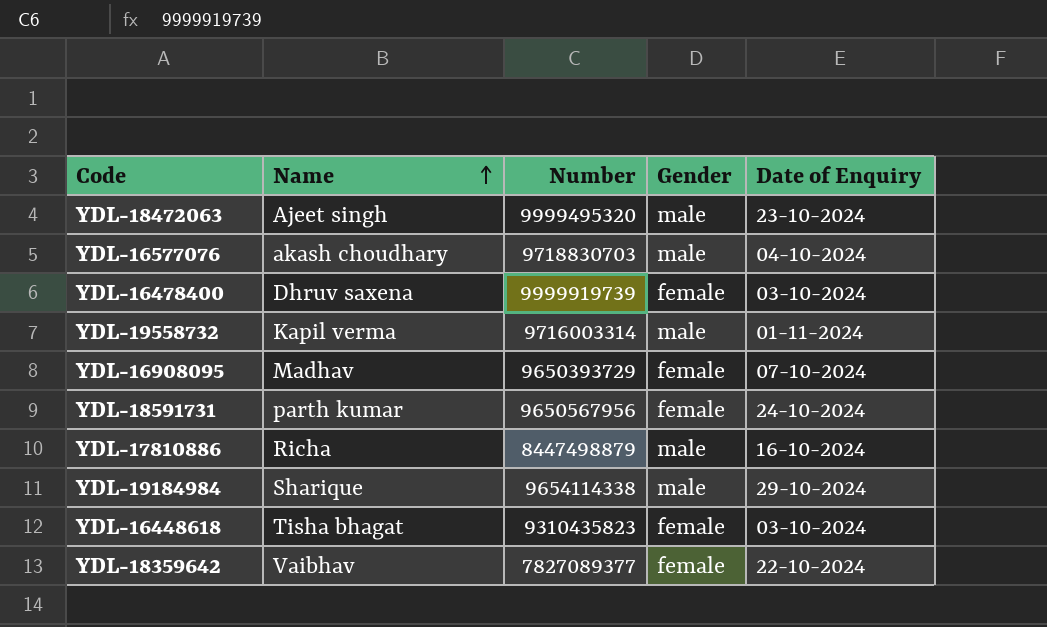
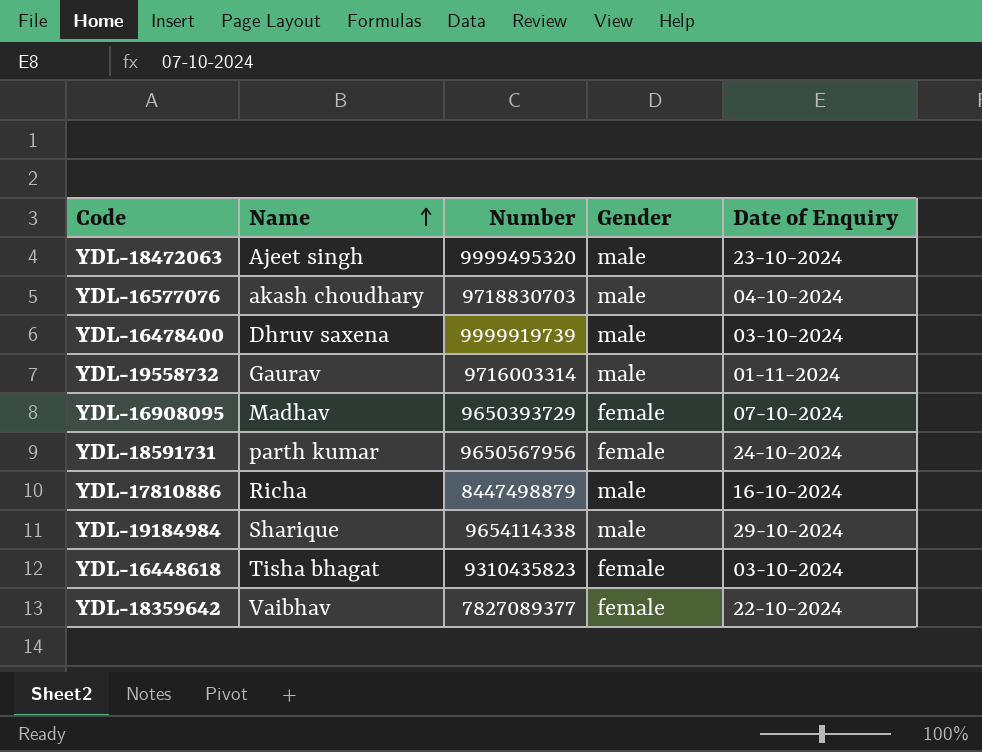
YDL-16478400 | Gender: female -> male
YDL-19558732 | Name: Kapil verma -> Gaurav

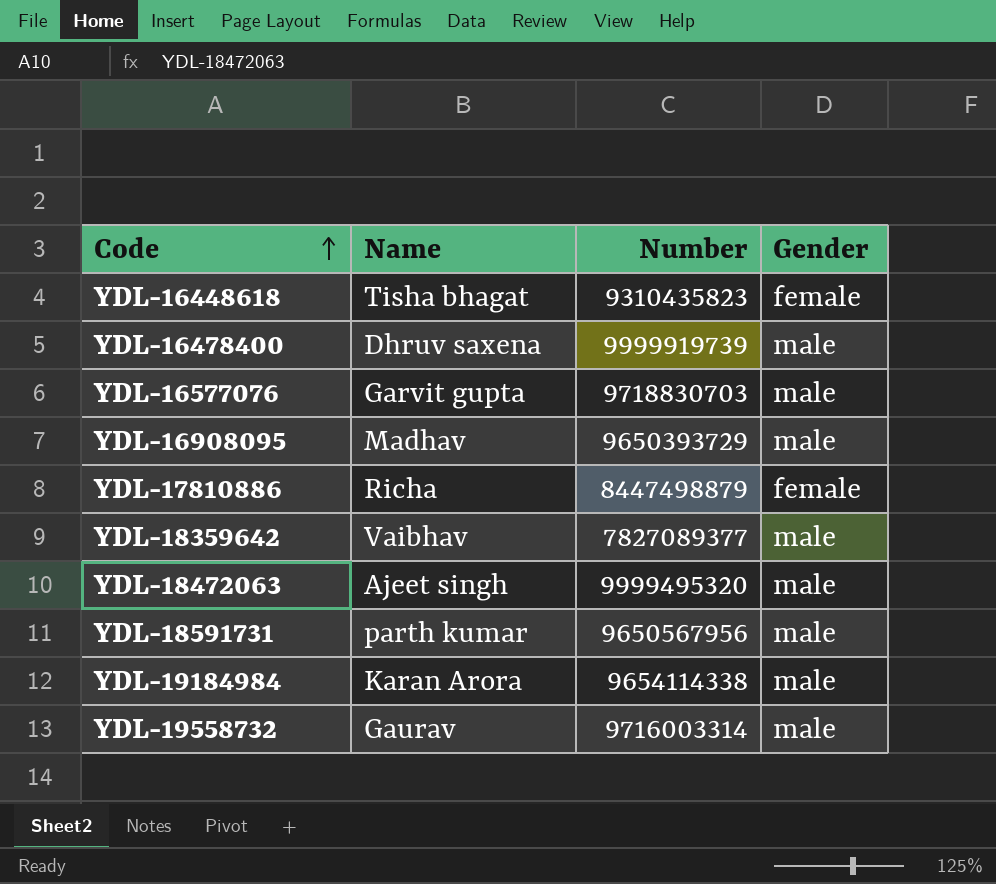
row order: Name ascending -> Code ascending
column Date of Enquiry | position: 5 -> none
YDL-16577076 | Name: akash choudhary -> Garvit gupta
YDL-16908095 | Gender: female -> male
YDL-17810886 | Gender: male -> female
YDL-18359642 | Gender: female -> male
YDL-18591731 | Gender: female -> male
YDL-19184984 | Name: Sharique -> Karan Arora

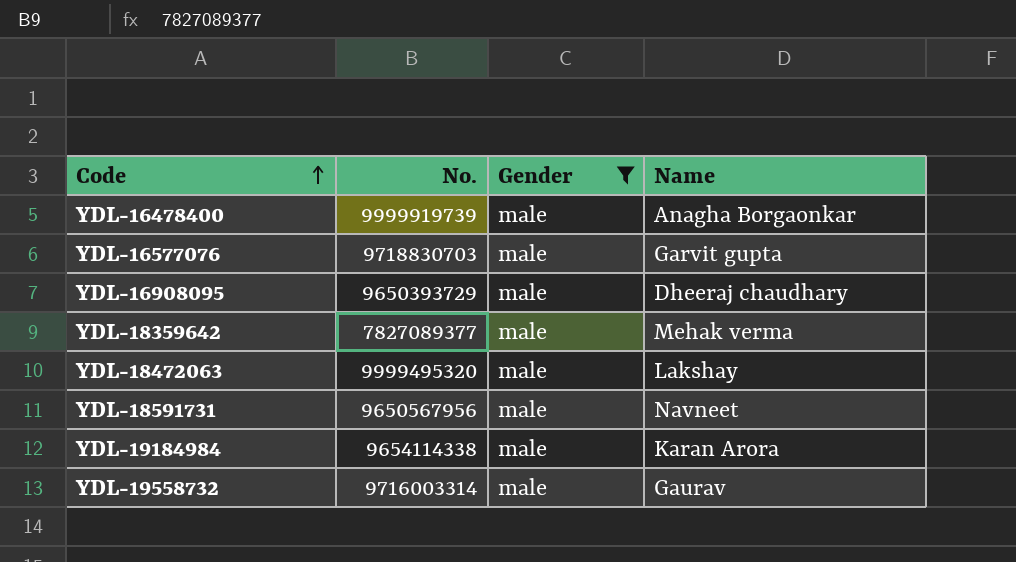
filter: none -> Gender = male
column name: Number -> No.
column Name | position: 2 -> 4
YDL-16478400 | Name: Dhruv saxena -> Anagha Borgaonkar
YDL-16908095 | Name: Madhav -> Dheeraj chaudhary
YDL-18359642 | Name: Vaibhav -> Mehak verma
YDL-18472063 | Name: Ajeet singh -> Lakshay
YDL-18591731 | Name: parth kumar -> Navneet

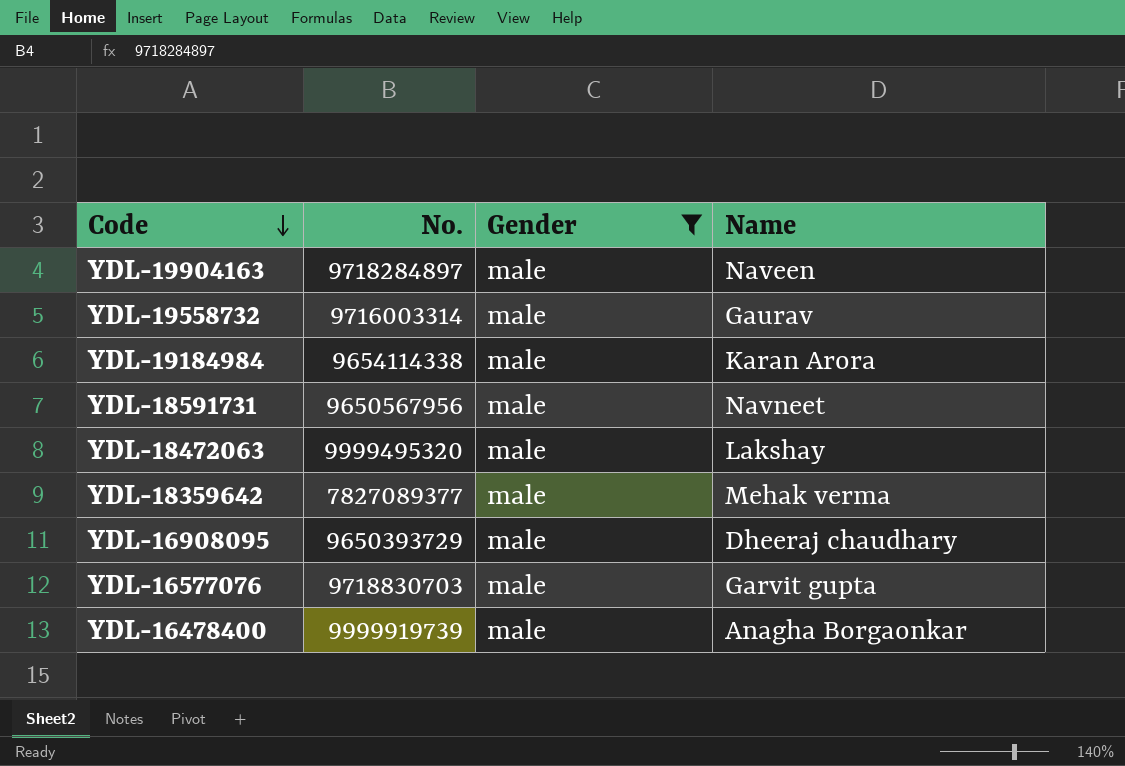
row order: Code ascending -> Code descending
row YDL-19904163: none -> 9718284897 | male | Naveen

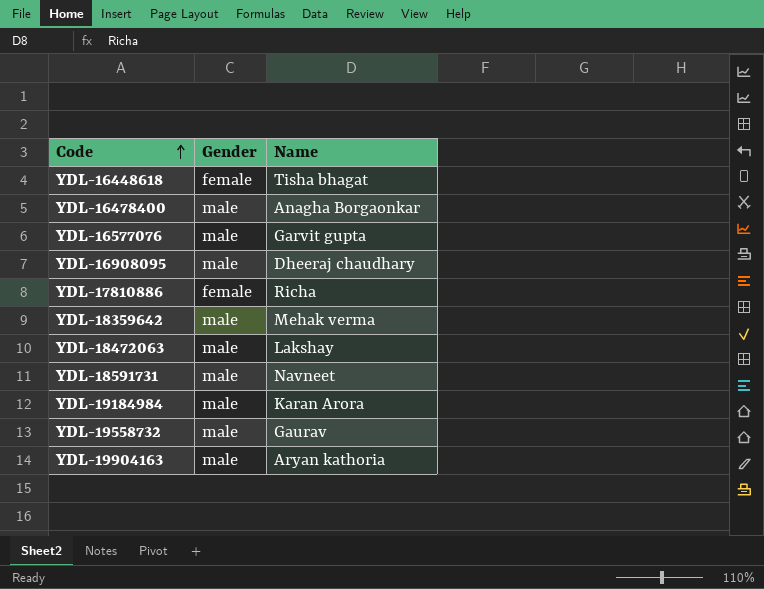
filter: Gender = male -> none
row order: Code descending -> Code ascending
column No. | position: 2 -> none
YDL-19904163 | Name: Naveen -> Aryan kathoria

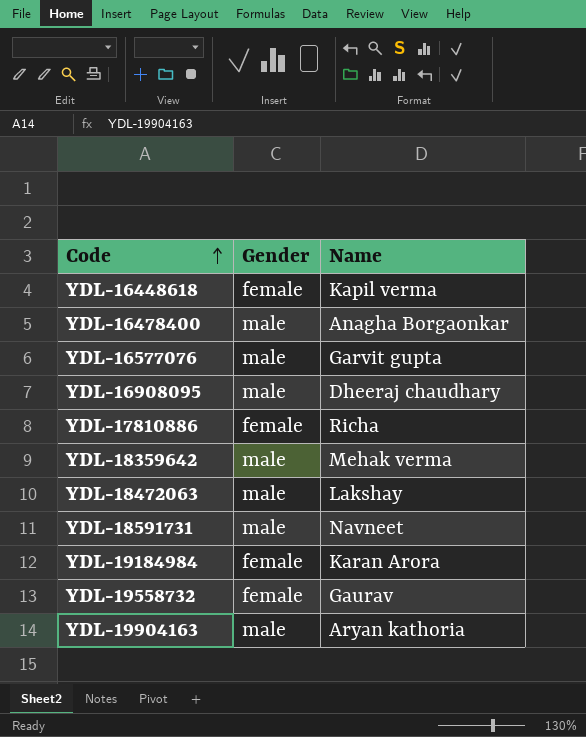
YDL-16448618 | Name: Tisha bhagat -> Kapil verma
YDL-19184984 | Gender: male -> female
YDL-19558732 | Gender: male -> female

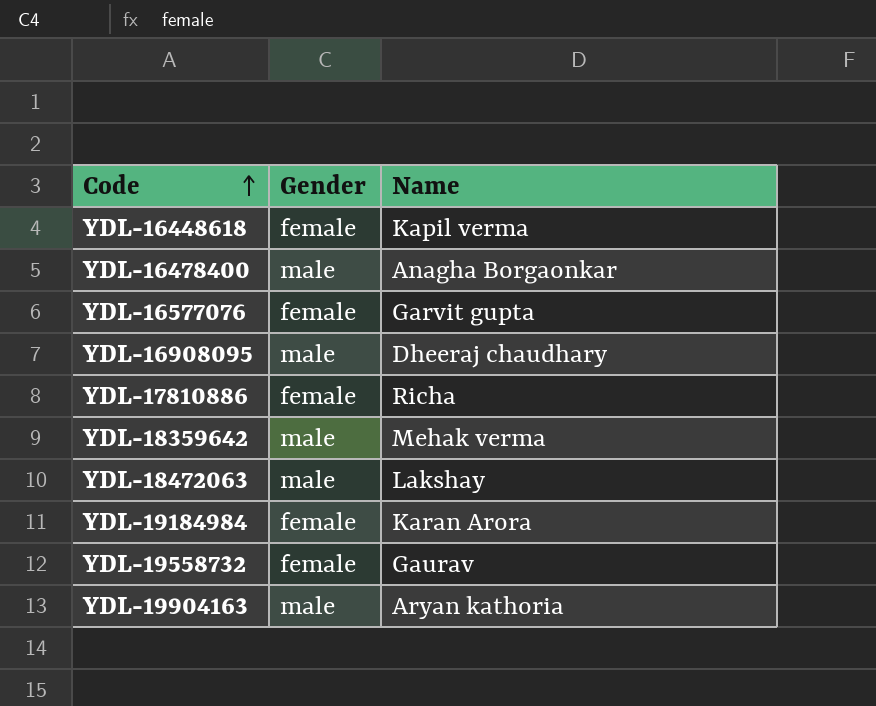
row YDL-18591731: male | Navneet -> none
YDL-16577076 | Gender: male -> female

